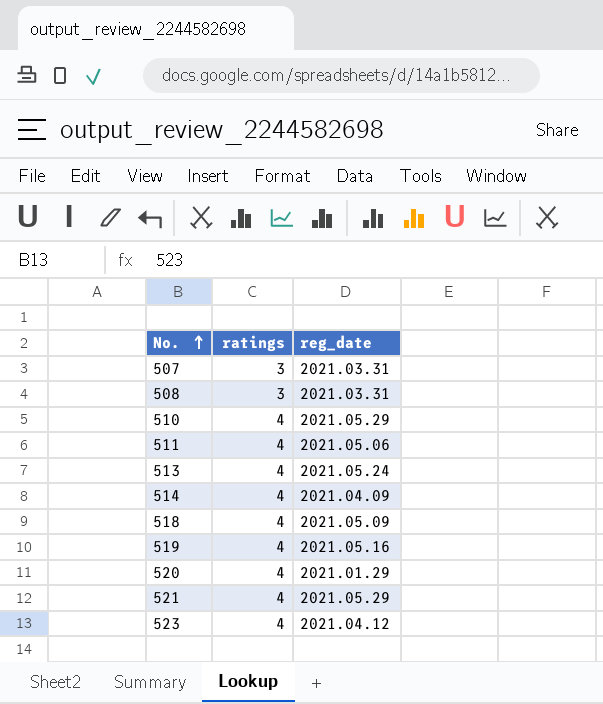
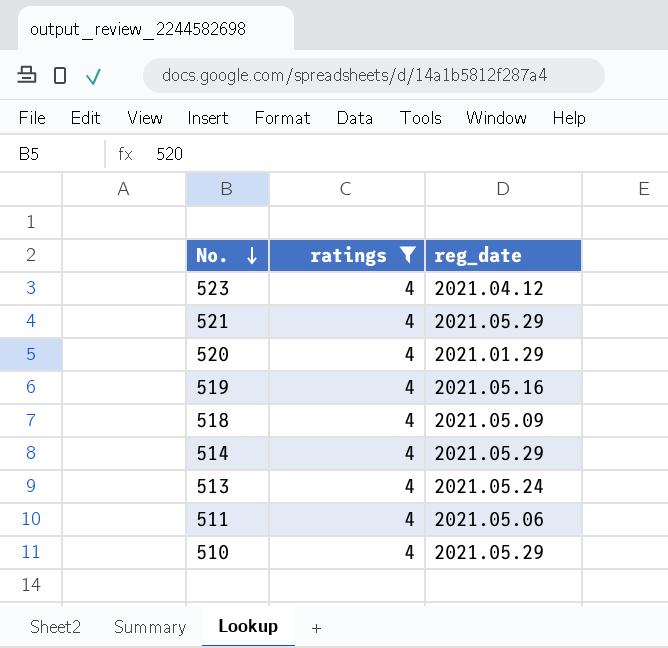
filter: none -> ratings = 4
row order: No. ascending -> No. descending
514 | reg_date: 2021.04.09 -> 2021.05.29

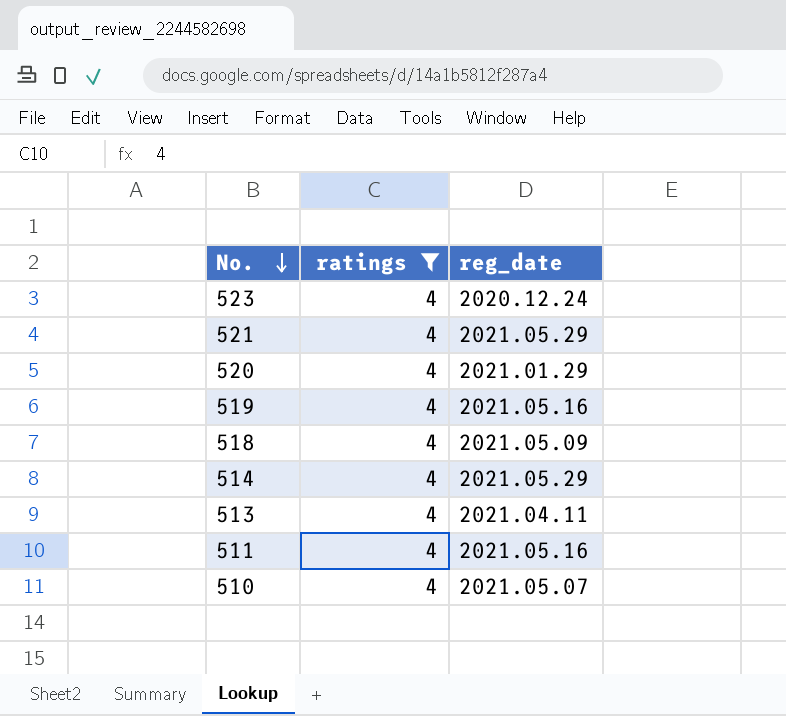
523 | reg_date: 2021.04.12 -> 2020.12.24
513 | reg_date: 2021.05.24 -> 2021.04.11
511 | reg_date: 2021.05.06 -> 2021.05.16
510 | reg_date: 2021.05.29 -> 2021.05.07

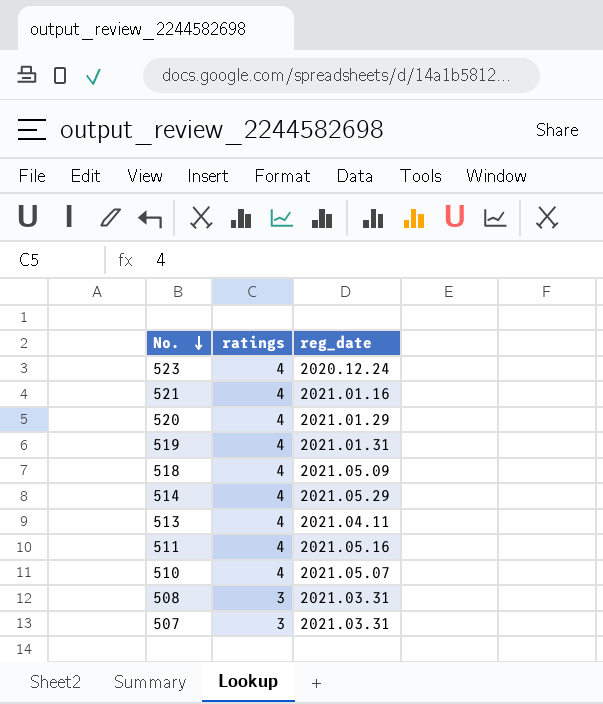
filter: ratings = 4 -> none
521 | reg_date: 2021.05.29 -> 2021.01.16
519 | reg_date: 2021.05.16 -> 2021.01.31

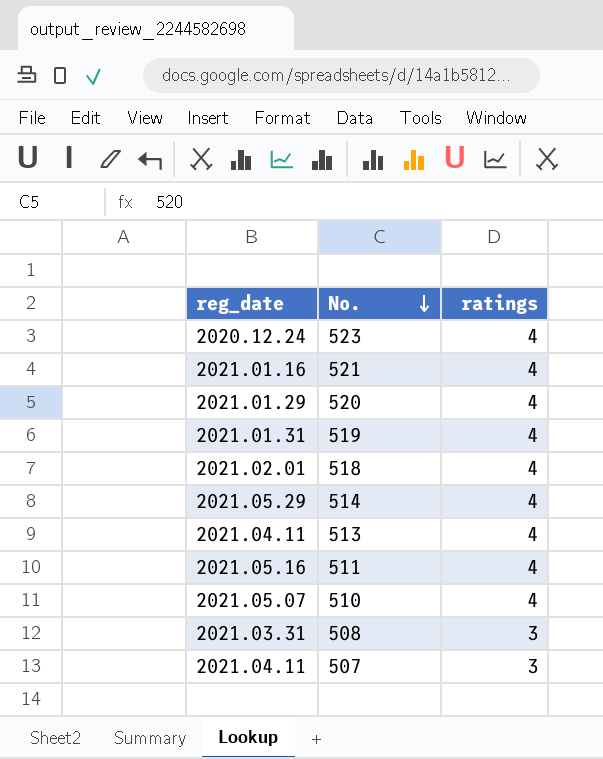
column reg_date | position: 3 -> 1
518 | reg_date: 2021.05.09 -> 2021.02.01
507 | reg_date: 2021.03.31 -> 2021.04.11

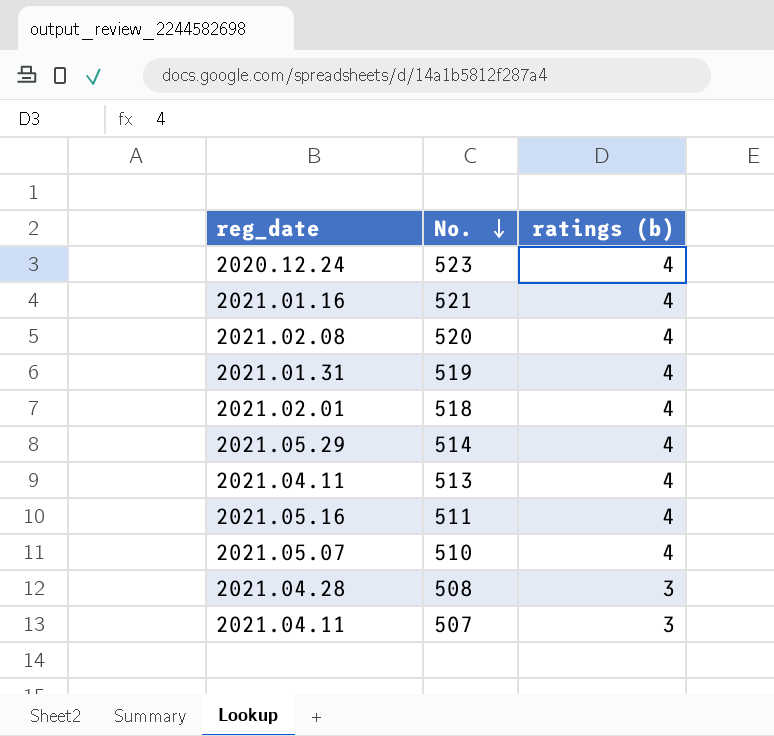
column name: ratings -> ratings (b)
520 | reg_date: 2021.01.29 -> 2021.02.08
508 | reg_date: 2021.03.31 -> 2021.04.28

